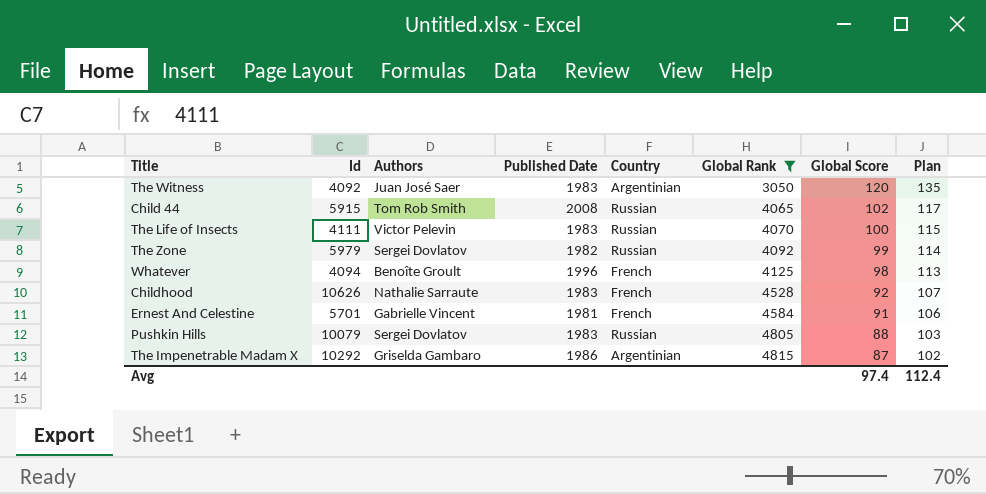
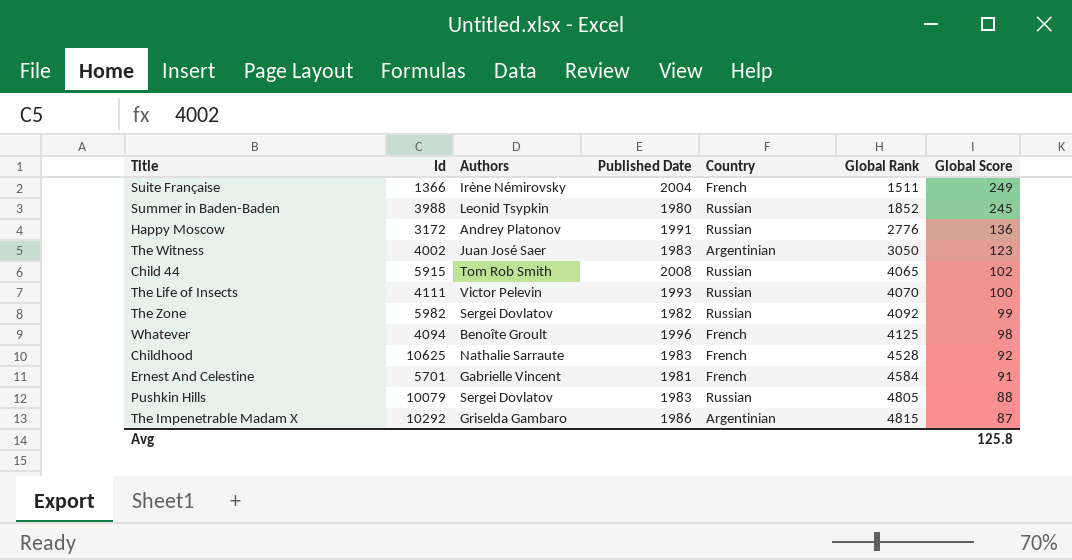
filter: Global Rank >= 3050 -> none
column Plan | formula: [Global Score] + 15 -> none
The Witness | Id: 4092 -> 4002
The Witness | Global Score: 120 -> 123
The Life of Insects | Published Date: 1983 -> 1993
The Zone | Id: 5979 -> 5982
Childhood | Id: 10626 -> 10625
Avg | Global Score: 97.4 -> 125.8

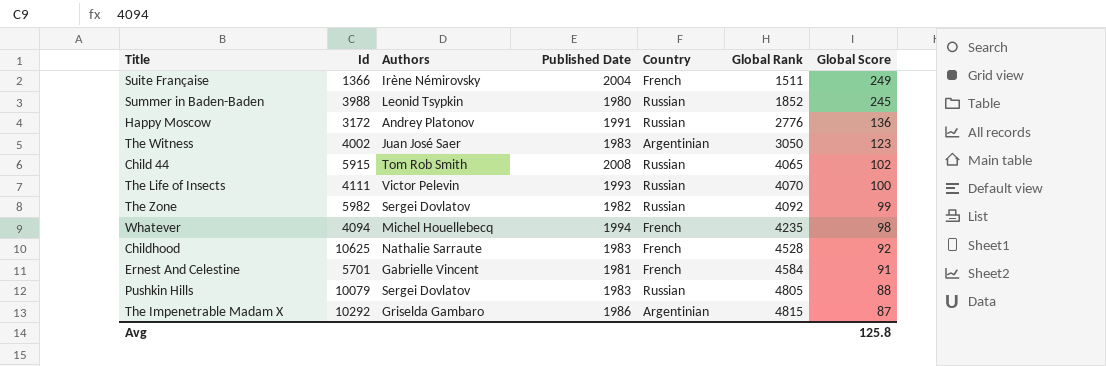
Whatever | Authors: Benoîte Groult -> Michel Houellebecq
Whatever | Published Date: 1996 -> 1994
Whatever | Global Rank: 4125 -> 4235

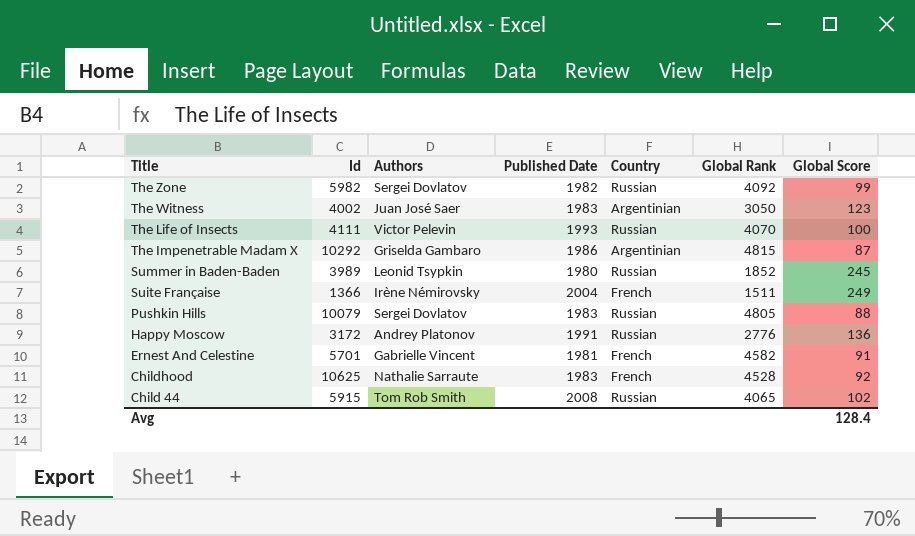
row order: Global Rank ascending -> Title descending
row Whatever: 4094 | Michel Houellebecq | 1994 | French | 4235 | 98 -> none
Summer in Baden-Baden | Id: 3988 -> 3989
Ernest And Celestine | Global Rank: 4584 -> 4582
Avg | Global Score: 125.8 -> 128.4

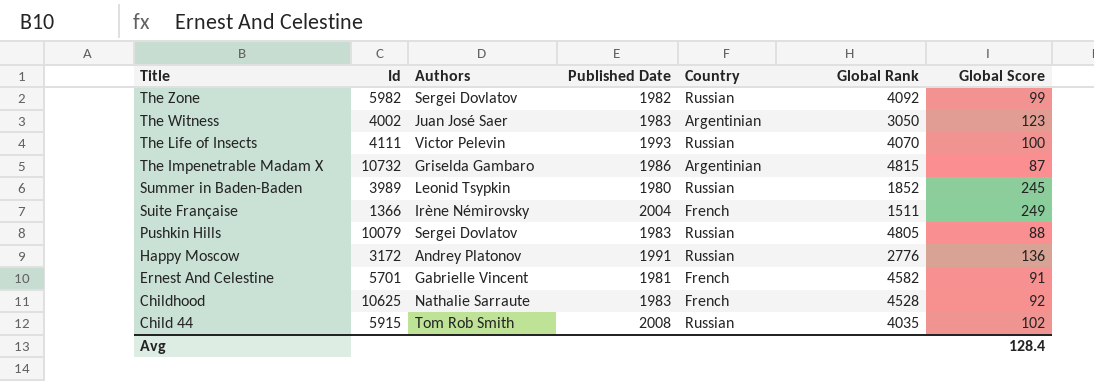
The Impenetrable Madam X | Id: 10292 -> 10732
Child 44 | Global Rank: 4065 -> 4035

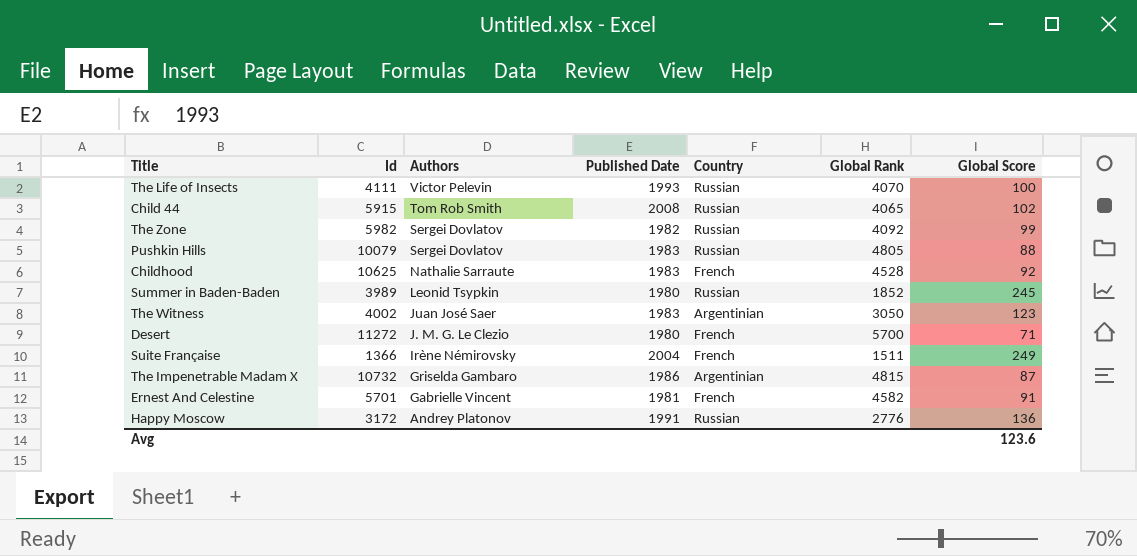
row order: Title descending -> Authors descending
Child 44 | Global Rank: 4035 -> 4065
row Desert: none -> 11272 | J. M. G. Le Clezio | 1980 | French | 5700 | 71
Avg | Global Score: 128.4 -> 123.6

